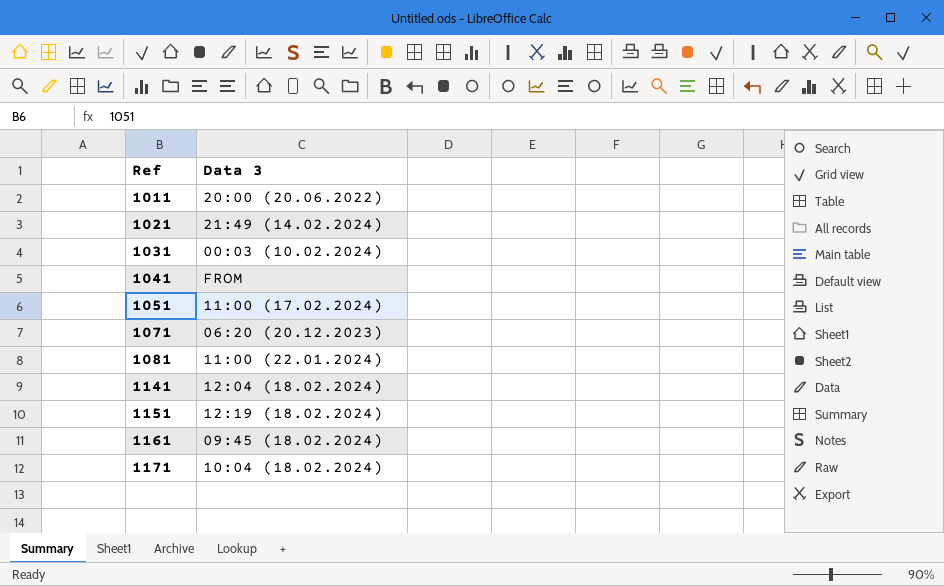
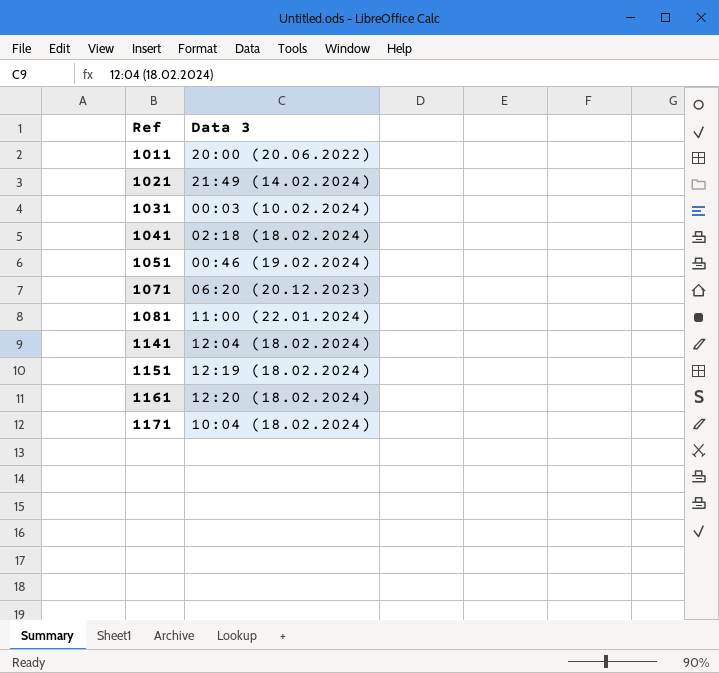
1041 | Data 3: FROM -> 02:18 (18.02.2024)
1051 | Data 3: 11:00 (17.02.2024) -> 00:46 (19.02.2024)
1161 | Data 3: 09:45 (18.02.2024) -> 12:20 (18.02.2024)

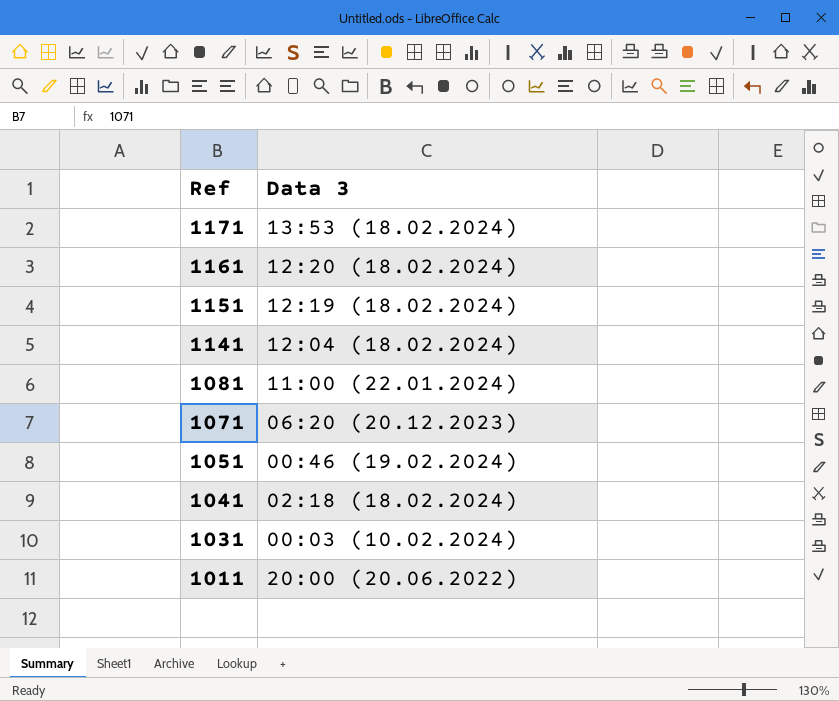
row order: Ref ascending -> Ref descending
row 1021: 21:49 (14.02.2024) -> none
1171 | Data 3: 10:04 (18.02.2024) -> 13:53 (18.02.2024)

